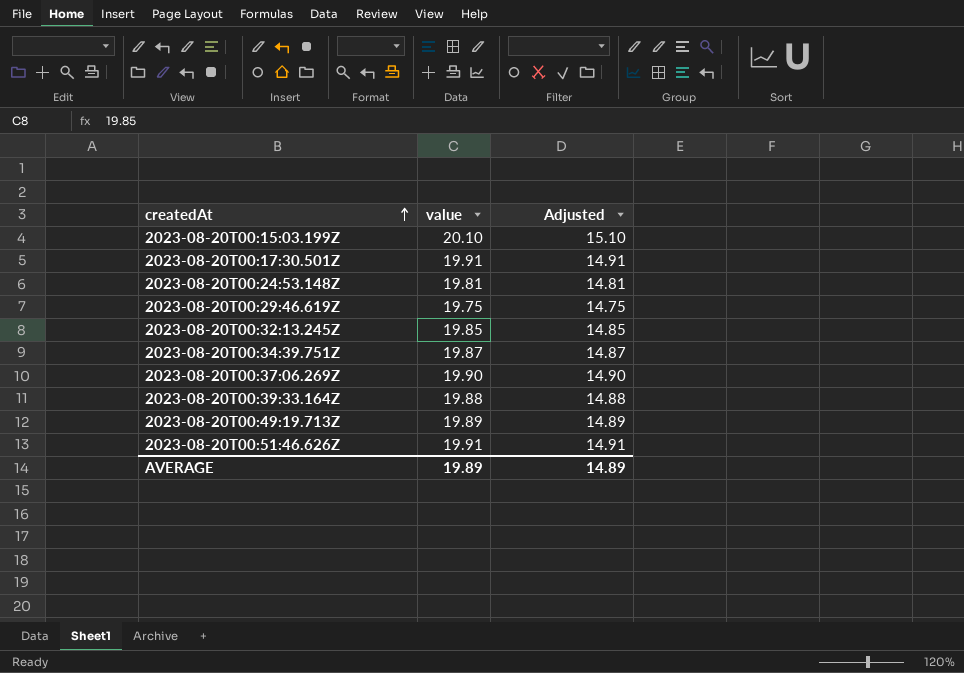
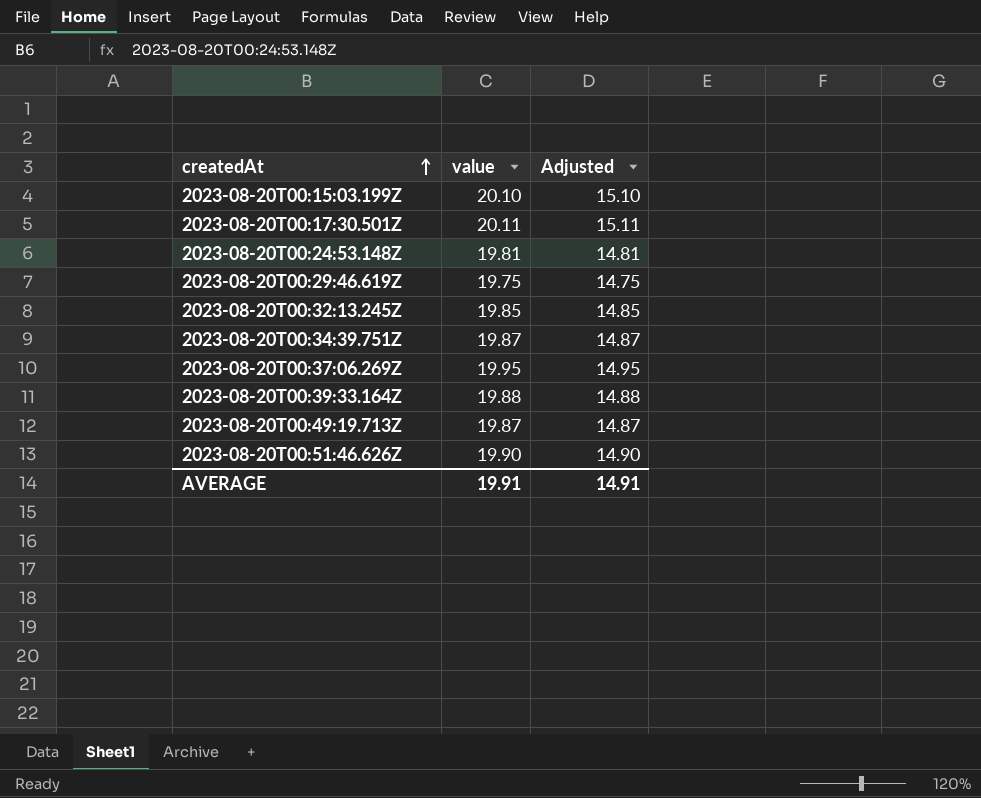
2023-08-20T00:17:30.501Z | value: 19.91 -> 20.11
2023-08-20T00:17:30.501Z | Adjusted: 14.91 -> 15.11
2023-08-20T00:37:06.269Z | value: 19.90 -> 19.95
2023-08-20T00:37:06.269Z | Adjusted: 14.90 -> 14.95
2023-08-20T00:49:19.713Z | value: 19.89 -> 19.87
2023-08-20T00:49:19.713Z | Adjusted: 14.89 -> 14.87
2023-08-20T00:51:46.626Z | value: 19.91 -> 19.90
2023-08-20T00:51:46.626Z | Adjusted: 14.91 -> 14.90
AVERAGE | value: 19.89 -> 19.91
AVERAGE | Adjusted: 14.89 -> 14.91

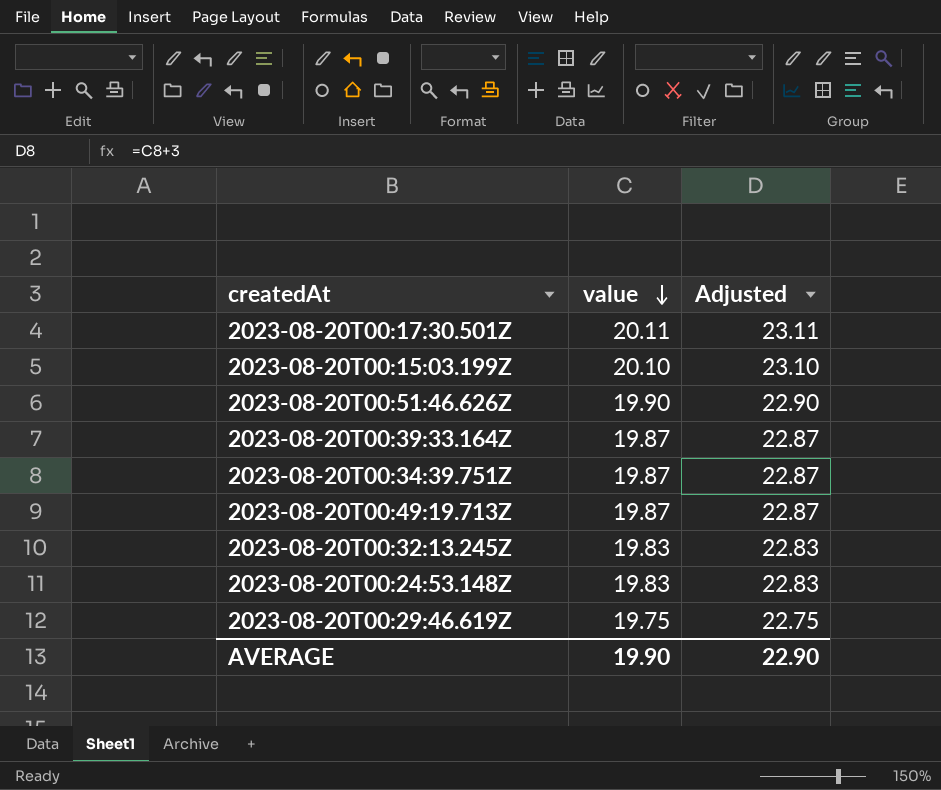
row order: createdAt ascending -> value descending
column Adjusted | formula: [value] - 5 -> [value] + 3
row 2023-08-20T00:37:06.269Z: 19.95 | 14.95 -> none
2023-08-20T00:39:33.164Z | value: 19.88 -> 19.87
2023-08-20T00:32:13.245Z | value: 19.85 -> 19.83
2023-08-20T00:24:53.148Z | value: 19.81 -> 19.83
AVERAGE | value: 19.91 -> 19.90
AVERAGE | Adjusted: 14.91 -> 22.90

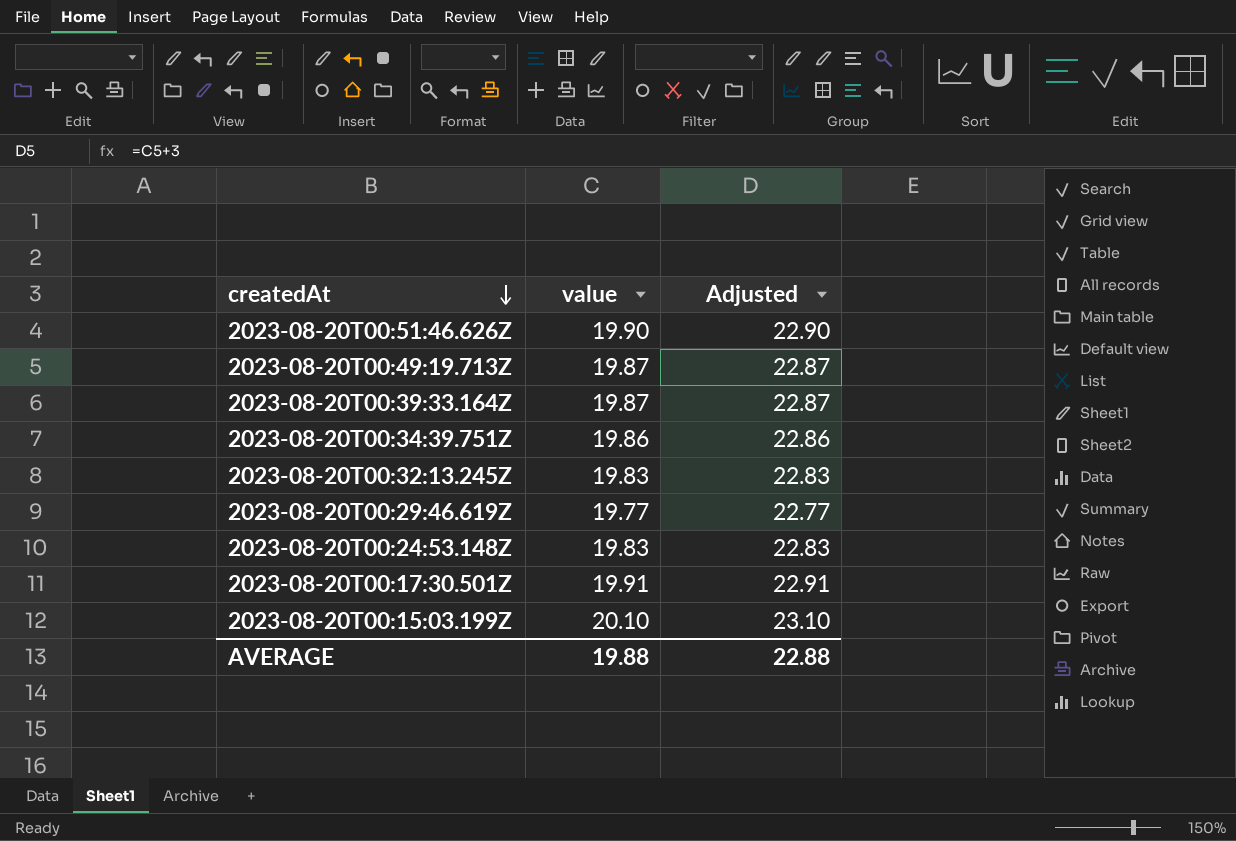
row order: value descending -> createdAt descending
2023-08-20T00:34:39.751Z | value: 19.87 -> 19.86
2023-08-20T00:34:39.751Z | Adjusted: 22.87 -> 22.86
2023-08-20T00:29:46.619Z | value: 19.75 -> 19.77
2023-08-20T00:29:46.619Z | Adjusted: 22.75 -> 22.77
2023-08-20T00:17:30.501Z | value: 20.11 -> 19.91
2023-08-20T00:17:30.501Z | Adjusted: 23.11 -> 22.91
AVERAGE | value: 19.90 -> 19.88
AVERAGE | Adjusted: 22.90 -> 22.88

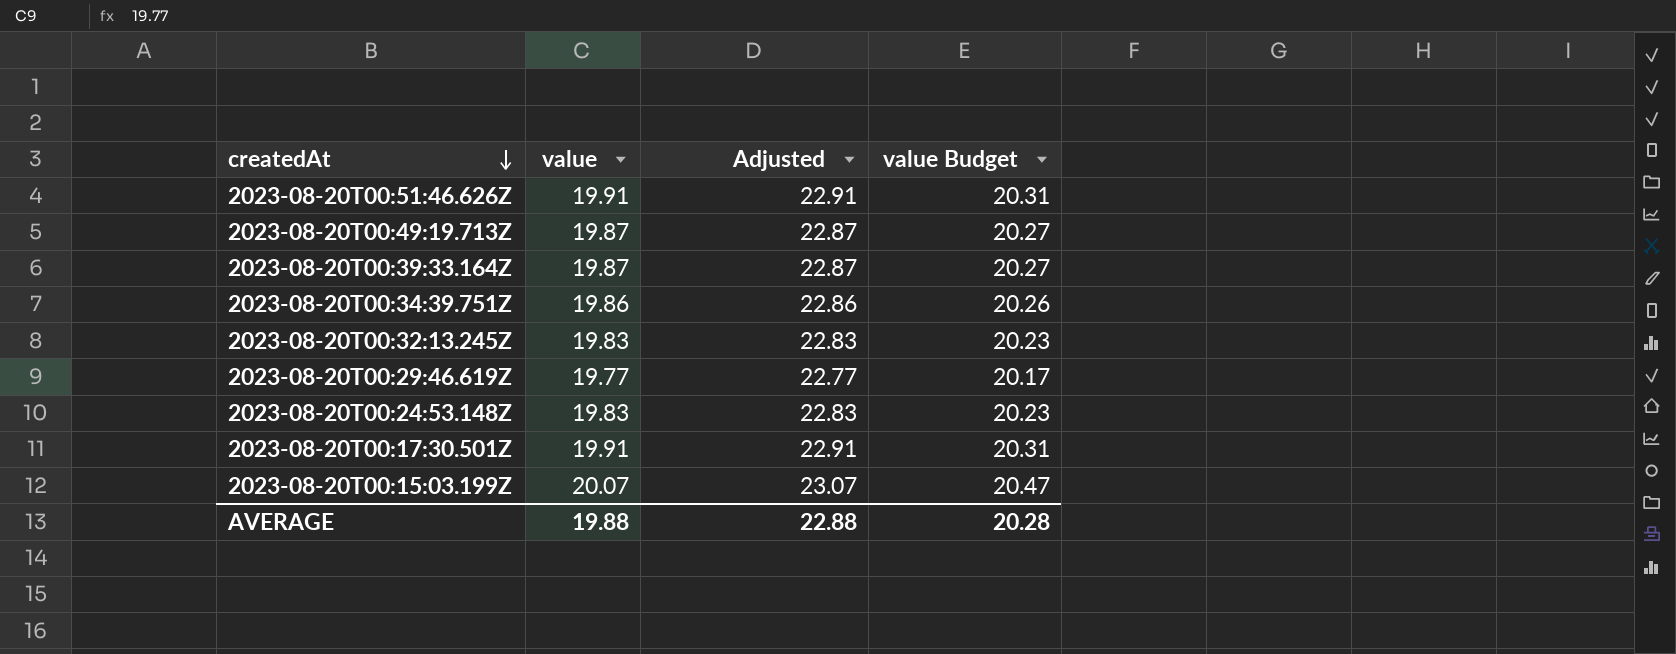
column value Budget | formula: none -> [value] * 1.02
2023-08-20T00:51:46.626Z | value: 19.90 -> 19.91
2023-08-20T00:51:46.626Z | Adjusted: 22.90 -> 22.91
2023-08-20T00:15:03.199Z | value: 20.10 -> 20.07
2023-08-20T00:15:03.199Z | Adjusted: 23.10 -> 23.07

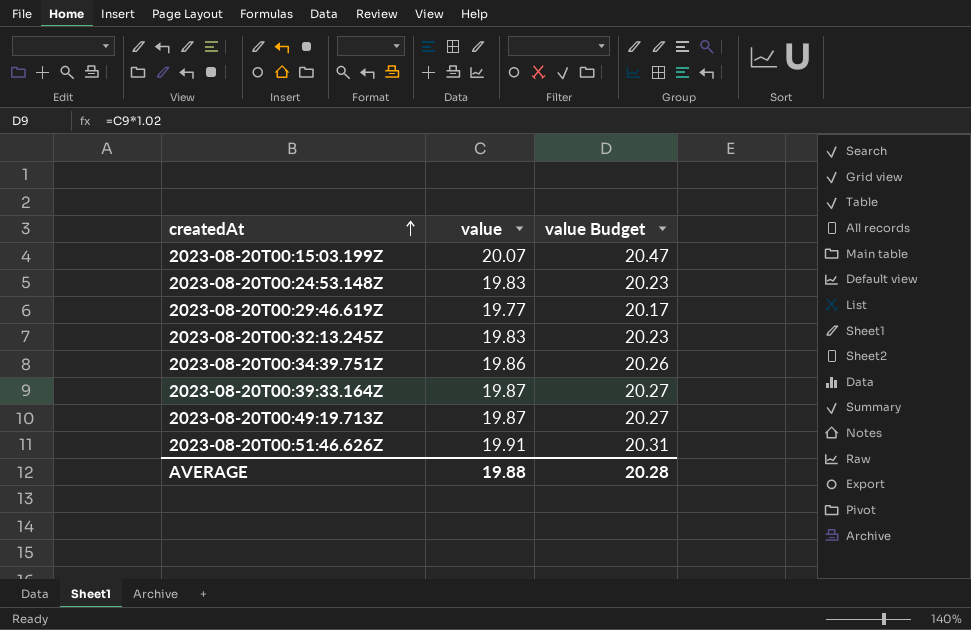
row order: createdAt descending -> createdAt ascending
column Adjusted | formula: [value] + 3 -> none
row 2023-08-20T00:17:30.501Z: 19.91 | 22.91 | 20.31 -> none

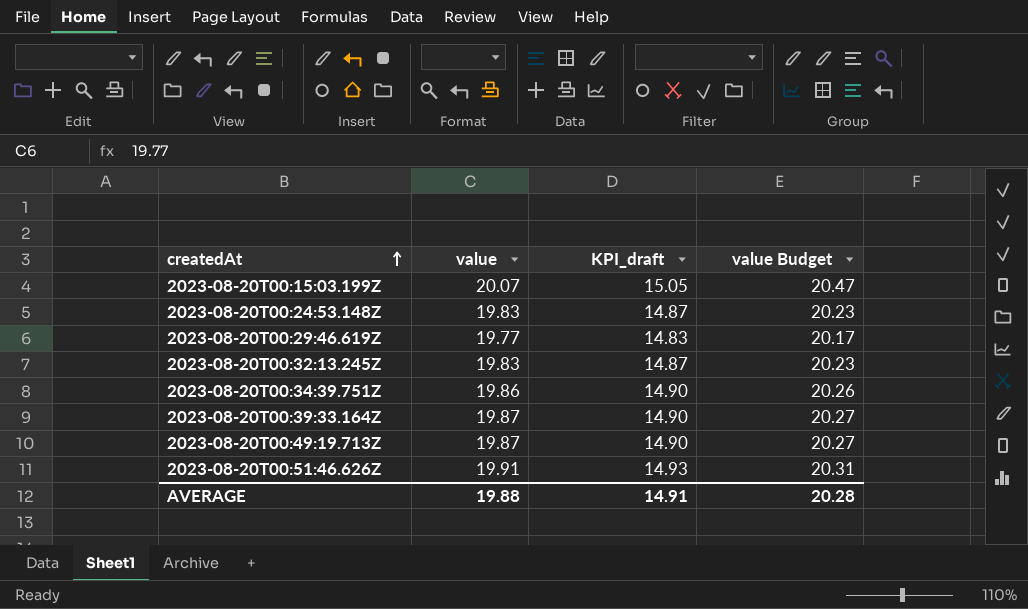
column KPI_draft | formula: none -> [value] * 0.75

